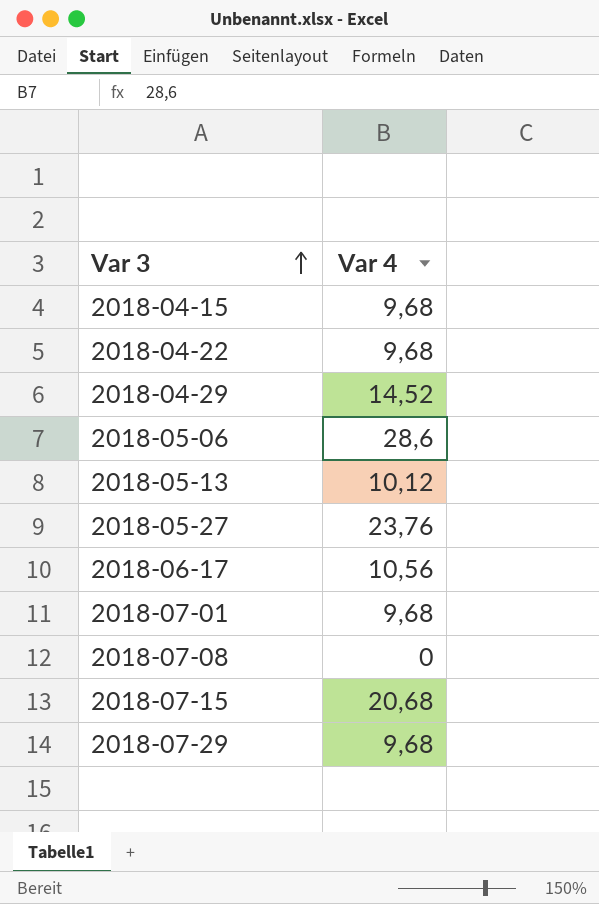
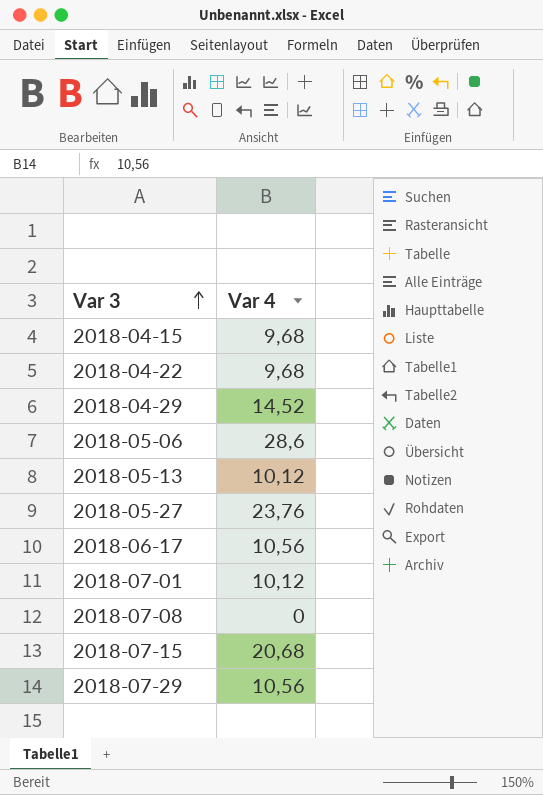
2018-07-01 | Var 4: 9,68 -> 10,12
2018-07-29 | Var 4: 9,68 -> 10,56

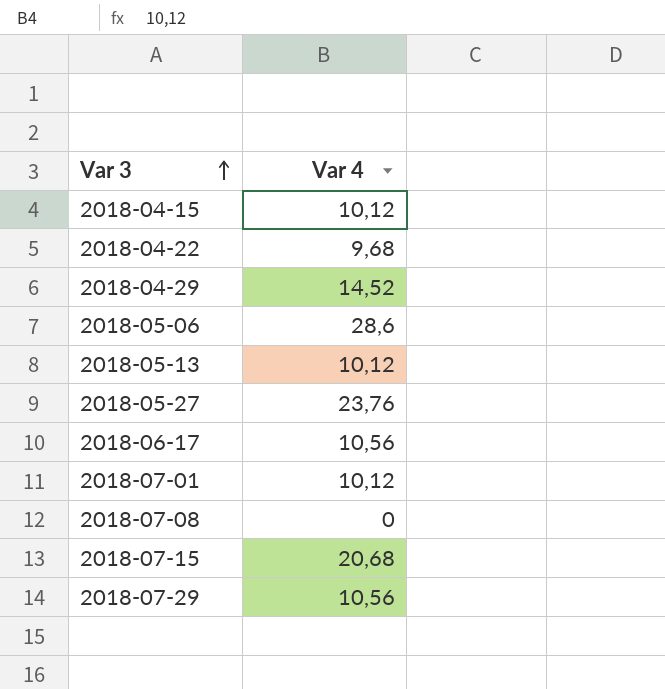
2018-04-15 | Var 4: 9,68 -> 10,12

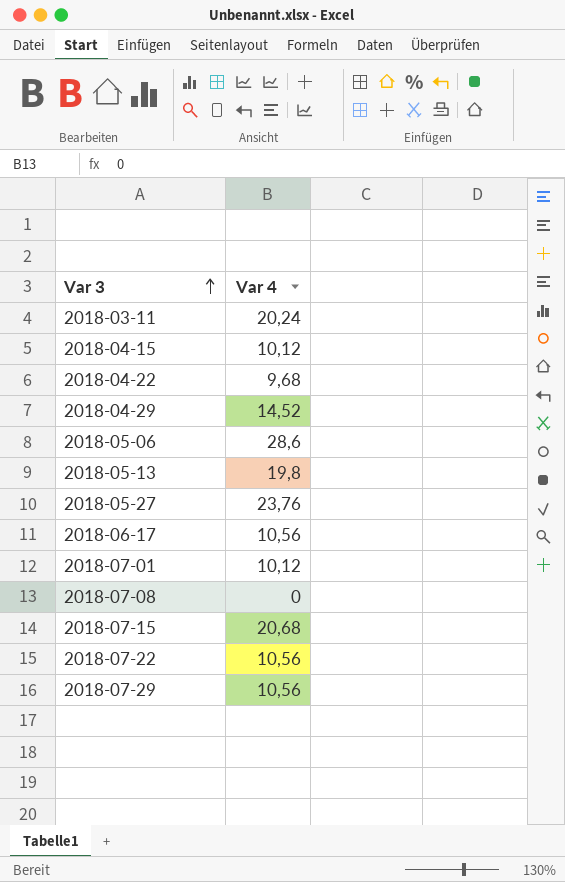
row 2018-03-11: none -> 20,24
2018-05-13 | Var 4: 10,12 -> 19,8
row 2018-07-22: none -> 10,56

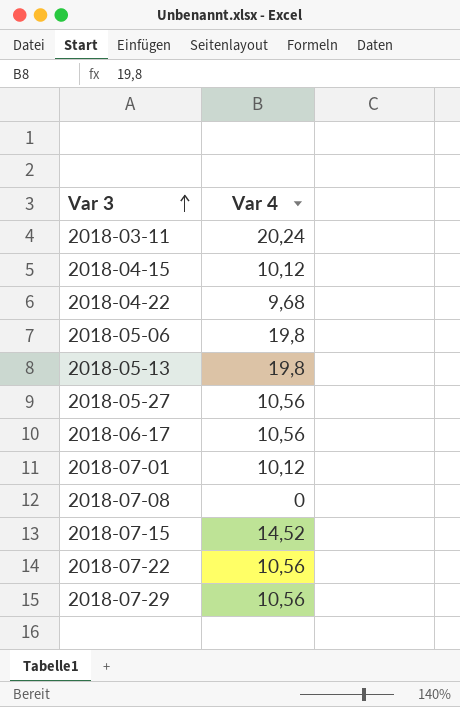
row 2018-04-29: 14,52 -> none
2018-05-06 | Var 4: 28,6 -> 19,8
2018-05-27 | Var 4: 23,76 -> 10,56
2018-07-15 | Var 4: 20,68 -> 14,52

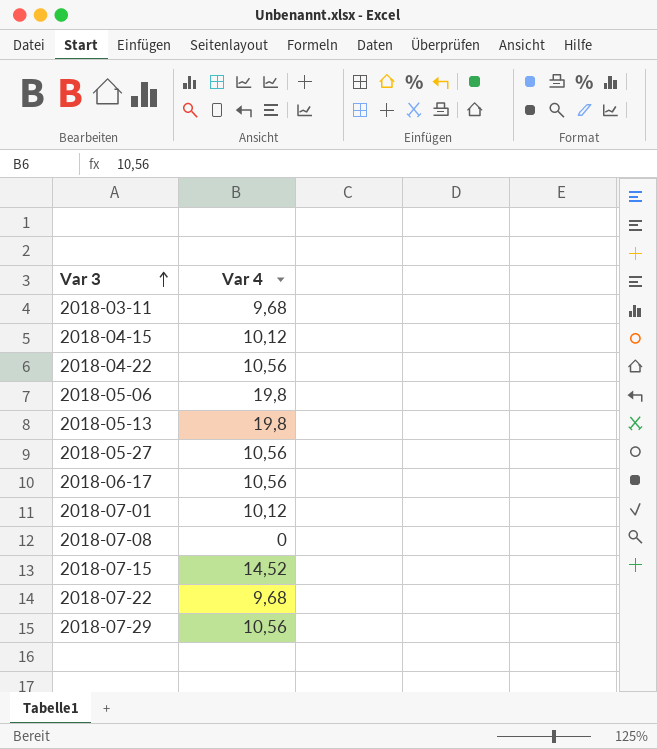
2018-03-11 | Var 4: 20,24 -> 9,68
2018-04-22 | Var 4: 9,68 -> 10,56
2018-07-22 | Var 4: 10,56 -> 9,68

